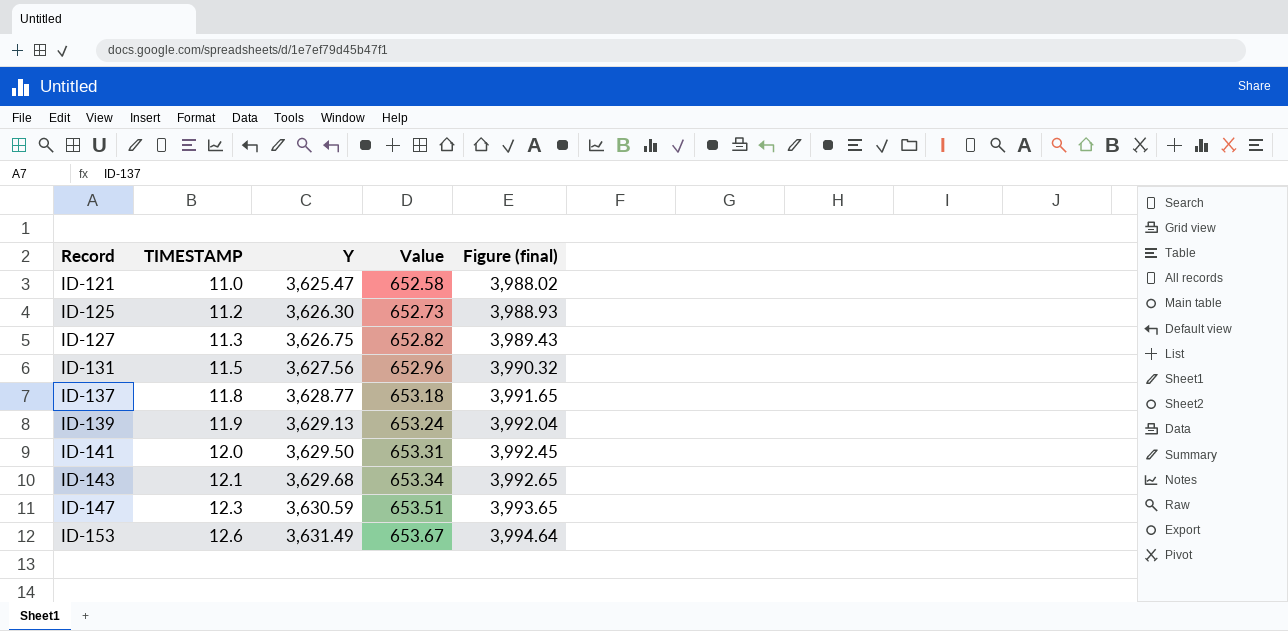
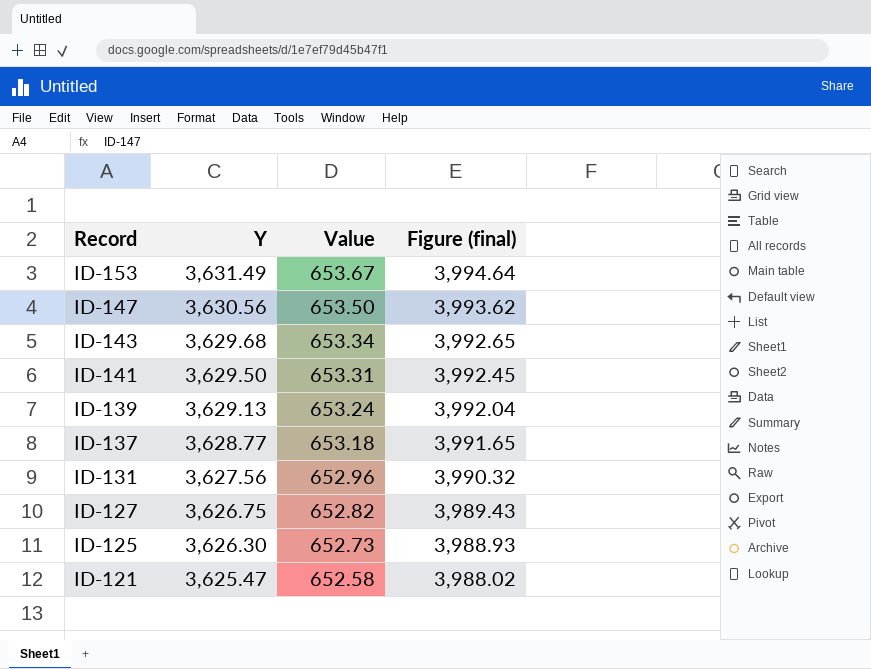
row order: Record ascending -> Record descending
column TIMESTAMP | position: 2 -> none
ID-147 | Y: 3,630.59 -> 3,630.56
ID-147 | Value: 653.51 -> 653.50
ID-147 | Figure (final): 3,993.65 -> 3,993.62

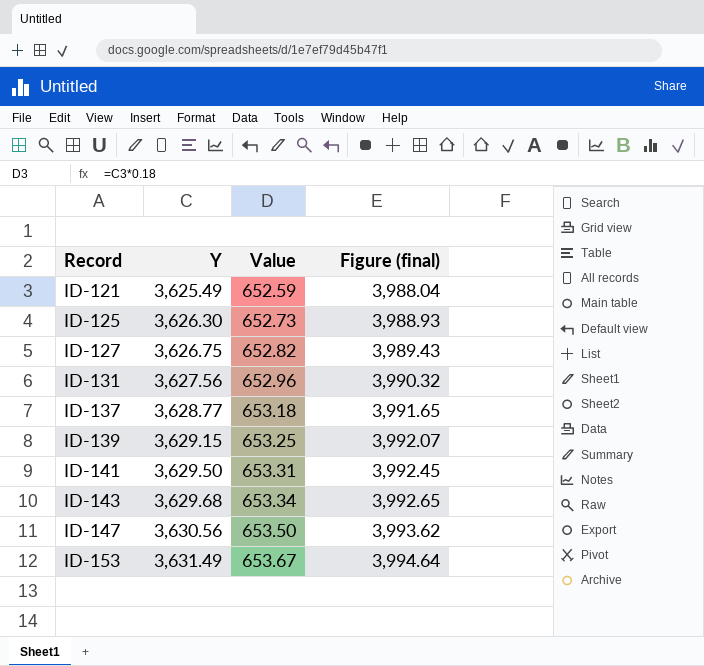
row order: Record descending -> Record ascending
ID-121 | Y: 3,625.47 -> 3,625.49
ID-121 | Value: 652.58 -> 652.59
ID-121 | Figure (final): 3,988.02 -> 3,988.04
ID-139 | Y: 3,629.13 -> 3,629.15
ID-139 | Value: 653.24 -> 653.25
ID-139 | Figure (final): 3,992.04 -> 3,992.07

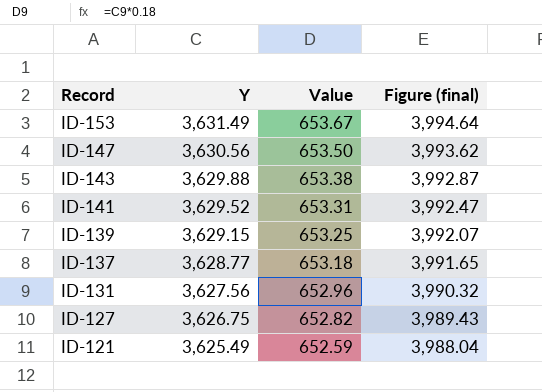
row order: Record ascending -> Record descending
row ID-125: 3,626.30 | 652.73 | 3,988.93 -> none
ID-143 | Y: 3,629.68 -> 3,629.88
ID-143 | Value: 653.34 -> 653.38
ID-143 | Figure (final): 3,992.65 -> 3,992.87
ID-141 | Y: 3,629.50 -> 3,629.52
ID-141 | Figure (final): 3,992.45 -> 3,992.47

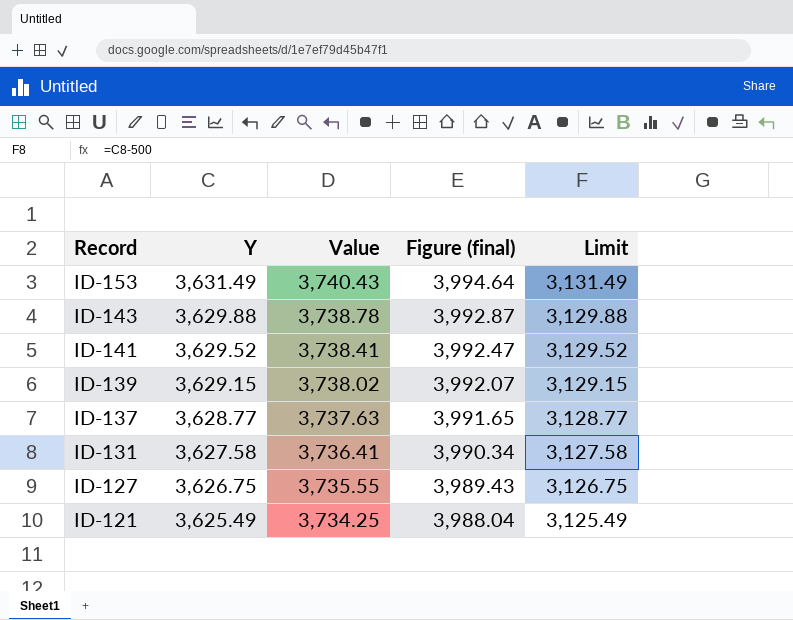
column Value | formula: [Y] * 0.18 -> [Y] * 1.03
column Limit | formula: none -> [Y] - 500
row ID-147: 3,630.56 | 653.50 | 3,993.62 -> none
ID-131 | Y: 3,627.56 -> 3,627.58
ID-131 | Figure (final): 3,990.32 -> 3,990.34

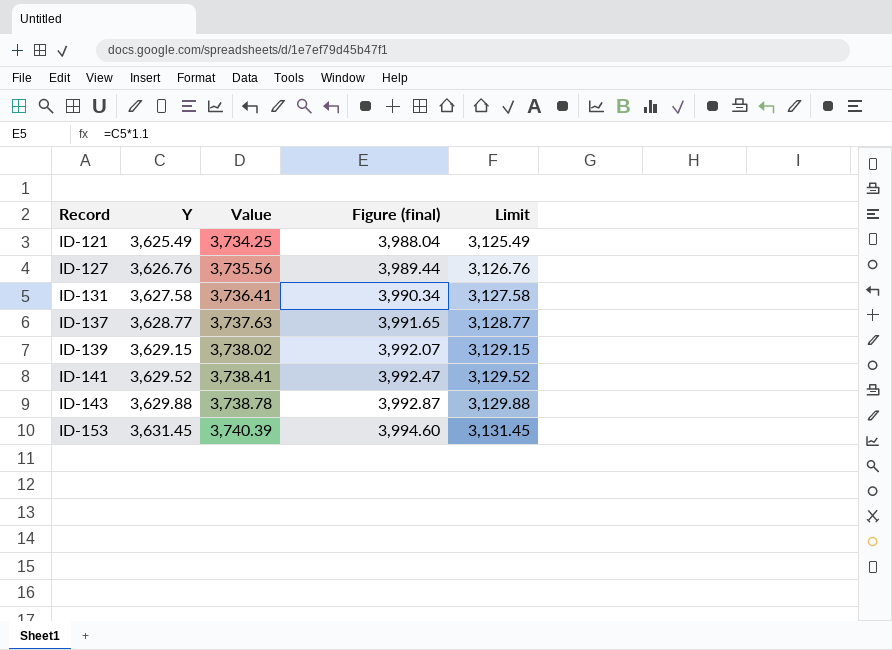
row order: Record descending -> Record ascending
ID-127 | Y: 3,626.75 -> 3,626.76
ID-127 | Value: 3,735.55 -> 3,735.56
ID-127 | Figure (final): 3,989.43 -> 3,989.44
ID-127 | Limit: 3,126.75 -> 3,126.76
ID-153 | Y: 3,631.49 -> 3,631.45
ID-153 | Value: 3,740.43 -> 3,740.39
ID-153 | Figure (final): 3,994.64 -> 3,994.60
ID-153 | Limit: 3,131.49 -> 3,131.45

